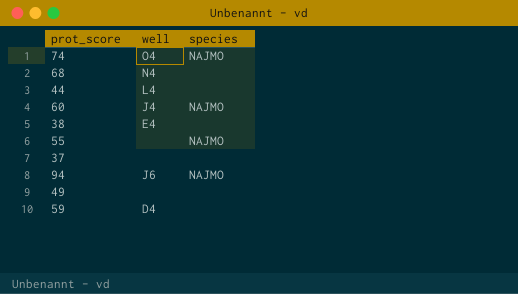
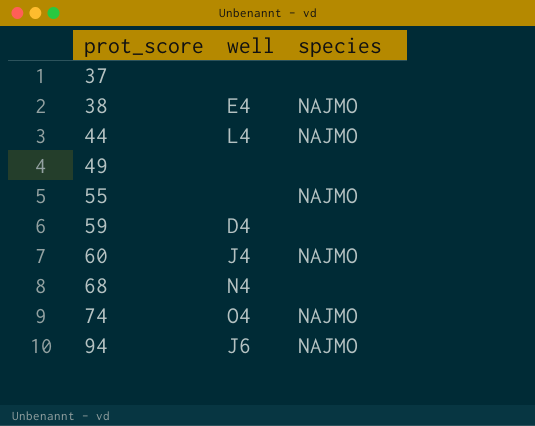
row order: none -> prot_score ascending
38 | species: none -> NAJMO
44 | species: none -> NAJMO

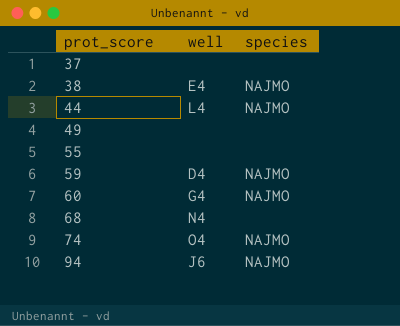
55 | species: NAJMO -> none
59 | species: none -> NAJMO
60 | well: J4 -> G4

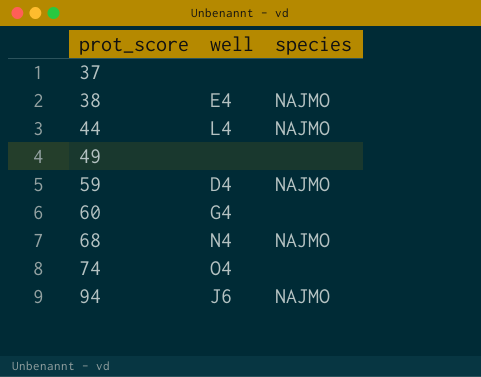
row 55: none | none -> none
60 | species: NAJMO -> none
68 | species: none -> NAJMO
74 | species: NAJMO -> none

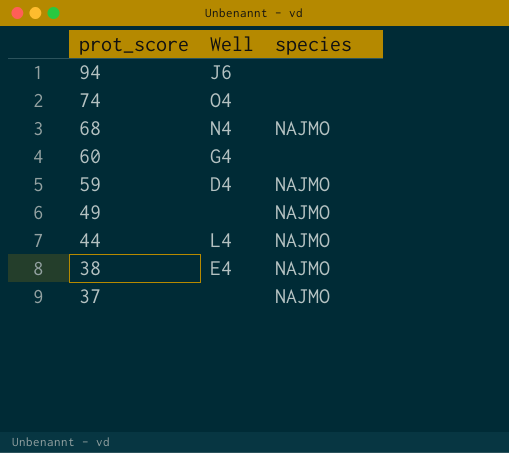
row order: prot_score ascending -> prot_score descending
column name: well -> Well
94 | species: NAJMO -> none
49 | species: none -> NAJMO
37 | species: none -> NAJMO

